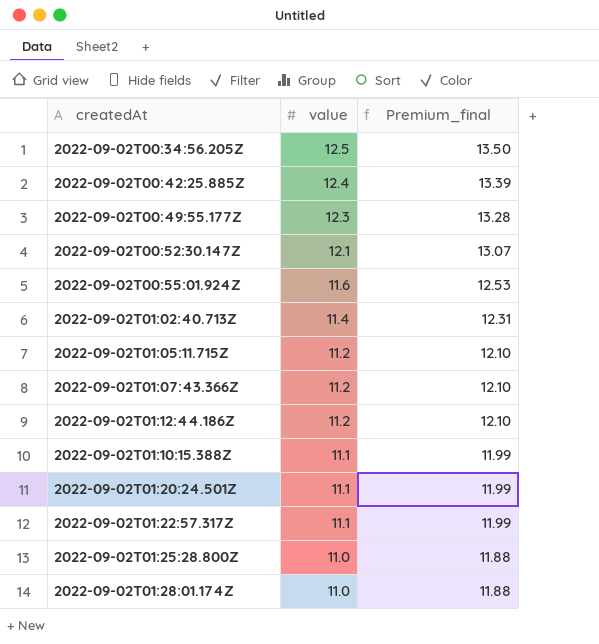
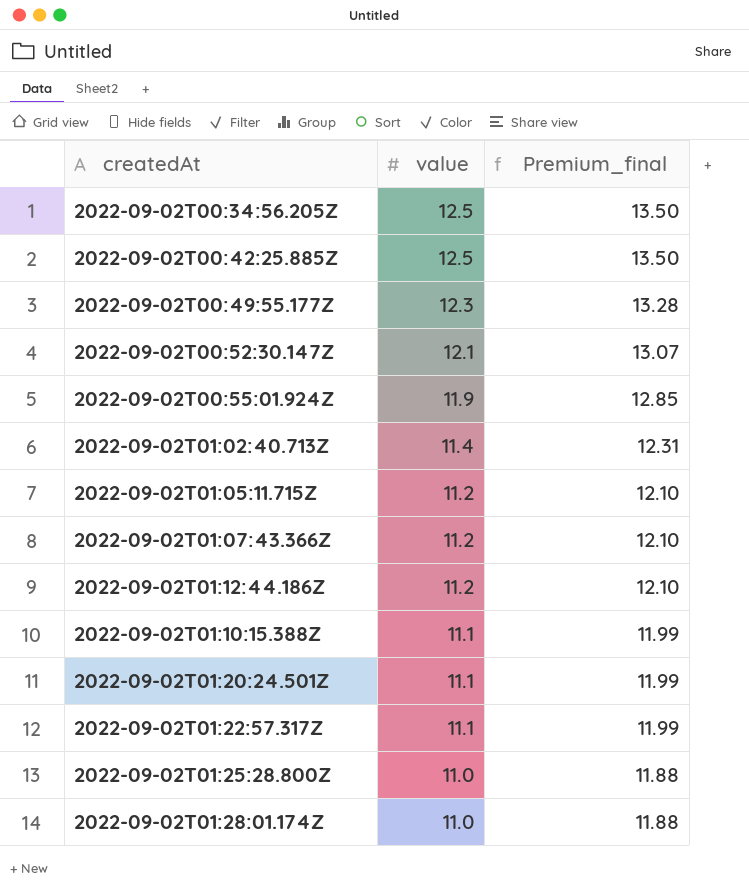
2022-09-02T00:42:25.885Z | value: 12.4 -> 12.5
2022-09-02T00:42:25.885Z | Premium_final: 13.39 -> 13.50
2022-09-02T00:55:01.924Z | value: 11.6 -> 11.9
2022-09-02T00:55:01.924Z | Premium_final: 12.53 -> 12.85

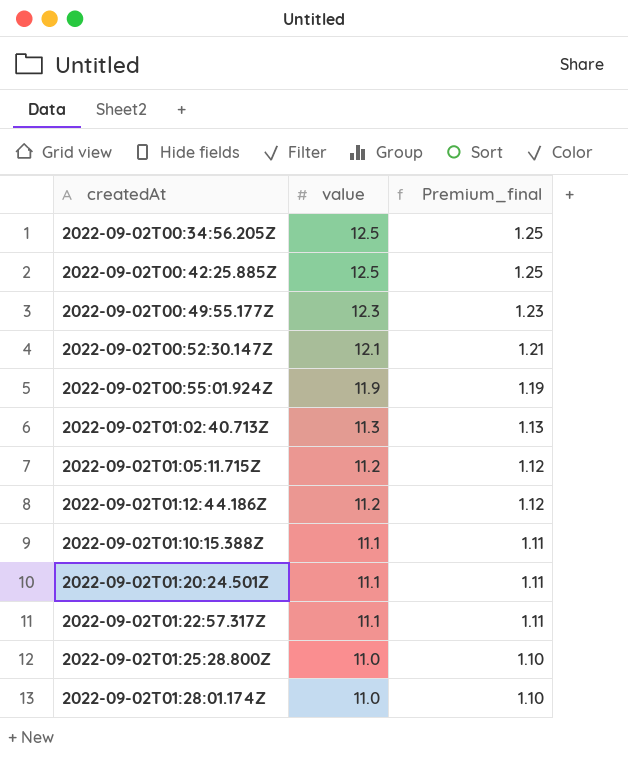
column Premium_final | formula: [value] * 1.08 -> [value] * 0.1
row 2022-09-02T01:07:43.366Z: 11.2 | 12.10 -> none
2022-09-02T01:02:40.713Z | value: 11.4 -> 11.3

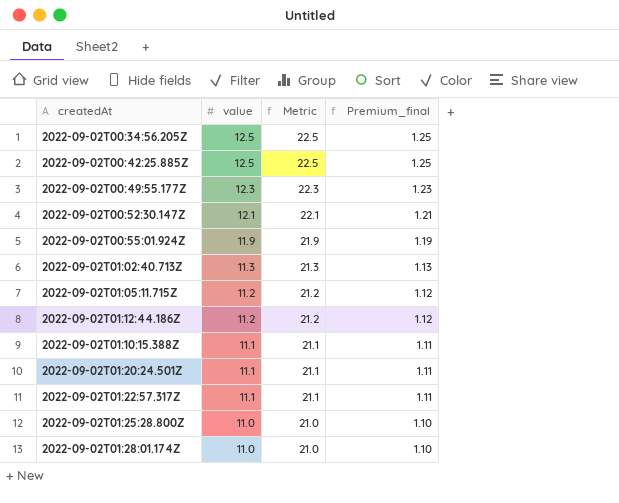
column Metric | formula: none -> [value] + 10

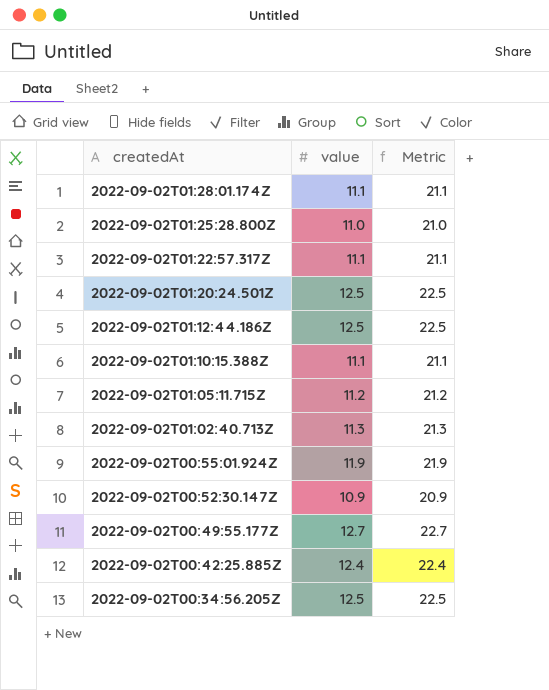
row order: value descending -> createdAt descending
column Premium_final | formula: [value] * 0.1 -> none
2022-09-02T01:28:01.174Z | value: 11.0 -> 11.1
2022-09-02T01:28:01.174Z | Metric: 21.0 -> 21.1
2022-09-02T01:20:24.501Z | value: 11.1 -> 12.5
2022-09-02T01:20:24.501Z | Metric: 21.1 -> 22.5
2022-09-02T01:12:44.186Z | value: 11.2 -> 12.5
2022-09-02T01:12:44.186Z | Metric: 21.2 -> 22.5
2022-09-02T00:52:30.147Z | value: 12.1 -> 10.9
2022-09-02T00:52:30.147Z | Metric: 22.1 -> 20.9
2022-09-02T00:49:55.177Z | value: 12.3 -> 12.7
2022-09-02T00:49:55.177Z | Metric: 22.3 -> 22.7
2022-09-02T00:42:25.885Z | value: 12.5 -> 12.4
2022-09-02T00:42:25.885Z | Metric: 22.5 -> 22.4

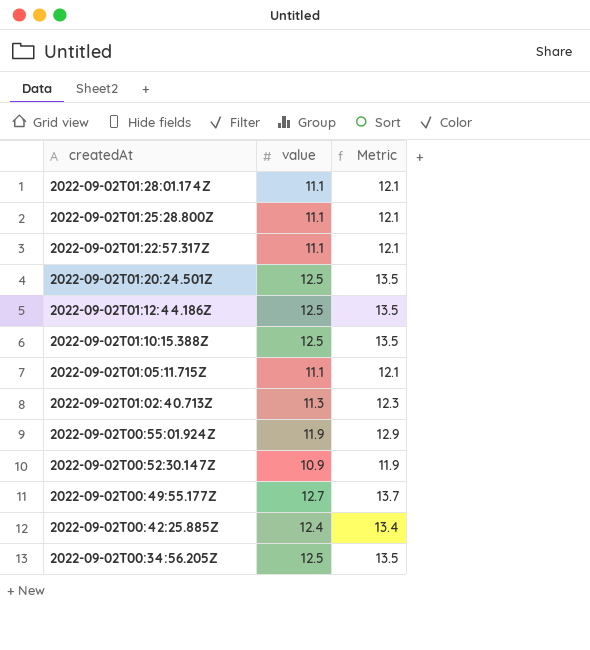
column Metric | formula: [value] + 10 -> [value] + 1
2022-09-02T01:25:28.800Z | value: 11.0 -> 11.1
2022-09-02T01:10:15.388Z | value: 11.1 -> 12.5
2022-09-02T01:05:11.715Z | value: 11.2 -> 11.1

